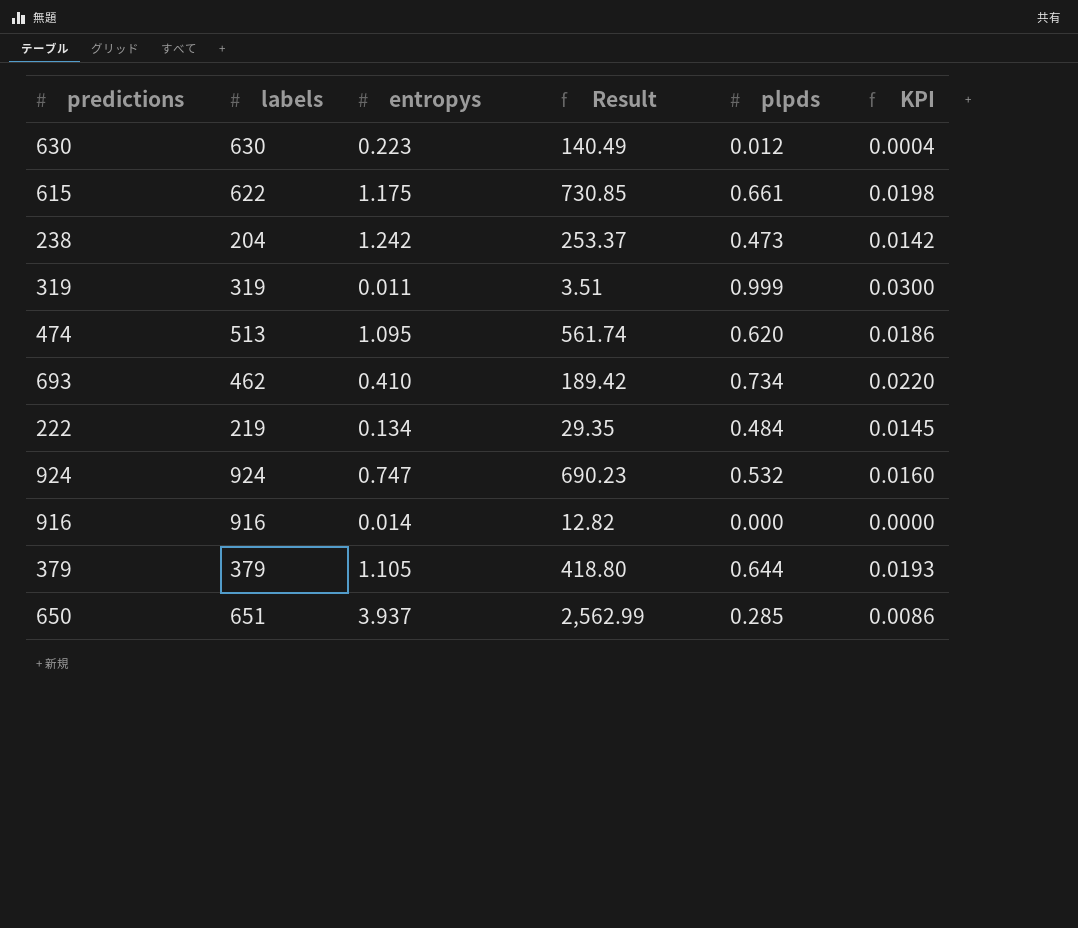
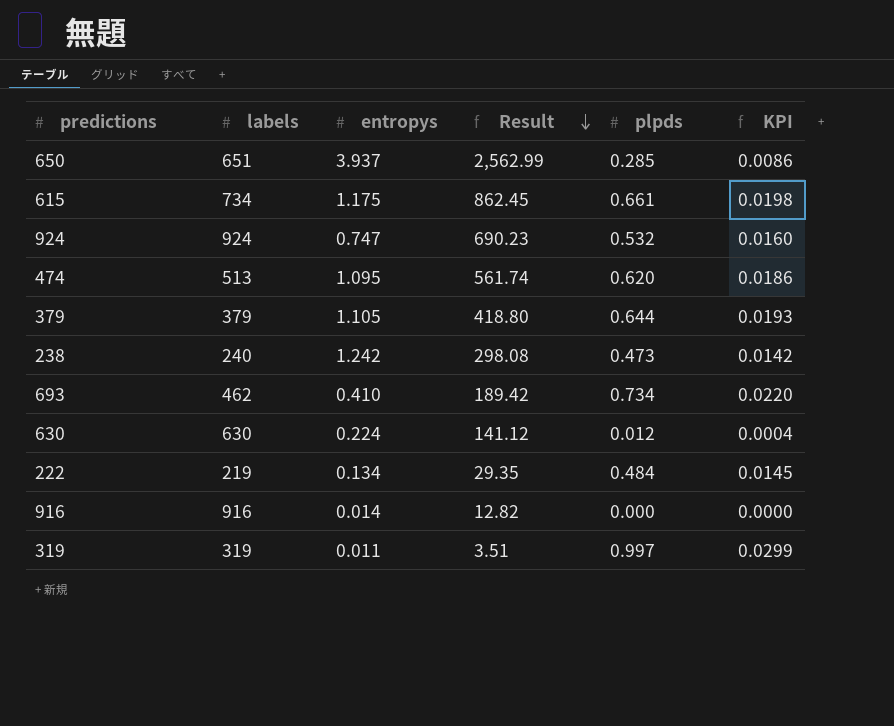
row order: none -> Result descending
615 | labels: 622 -> 734
615 | Result: 730.85 -> 862.45
238 | labels: 204 -> 240
238 | Result: 253.37 -> 298.08
630 | entropys: 0.223 -> 0.224
630 | Result: 140.49 -> 141.12
319 | plpds: 0.999 -> 0.997
319 | KPI: 0.0300 -> 0.0299

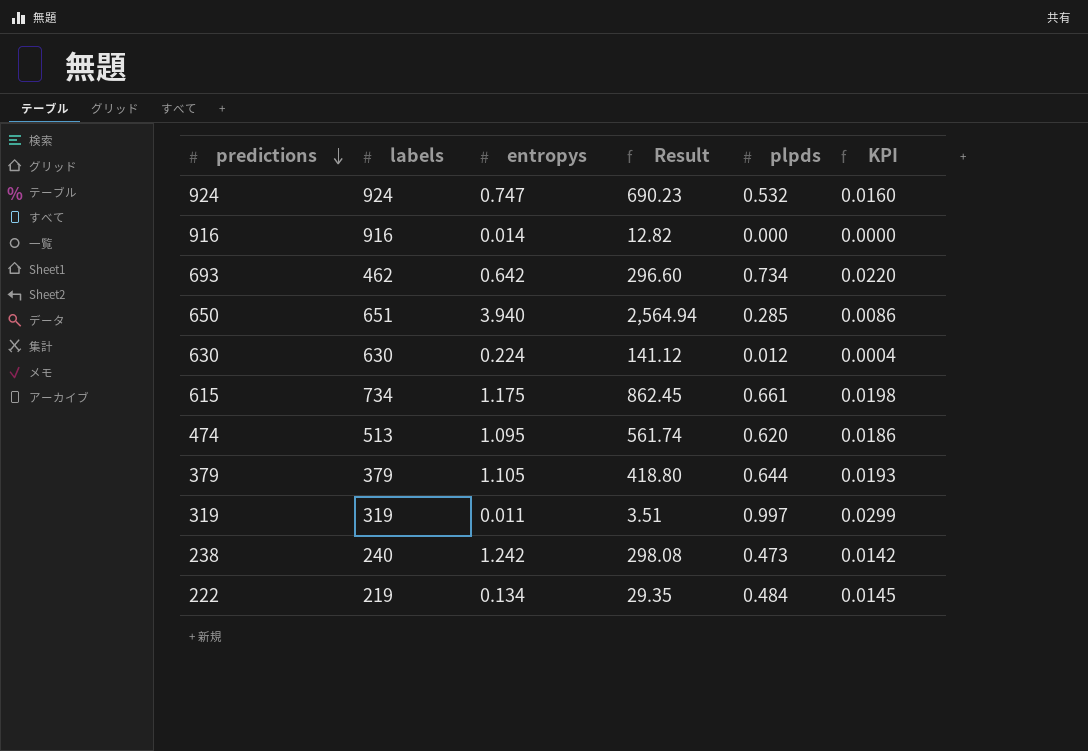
row order: Result descending -> predictions descending
693 | entropys: 0.410 -> 0.642
693 | Result: 189.42 -> 296.60
650 | entropys: 3.937 -> 3.940
650 | Result: 2,562.99 -> 2,564.94

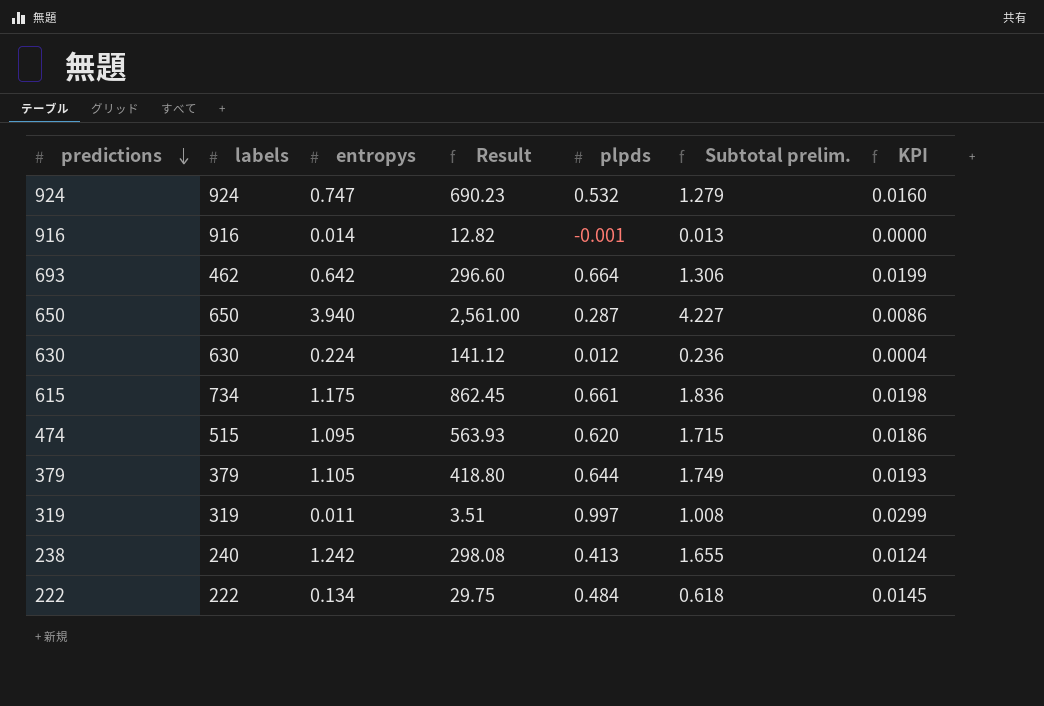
column Subtotal prelim. | formula: none -> [entropys] + [plpds]
916 | plpds: 0.000 -> -0.001
693 | plpds: 0.734 -> 0.664
693 | KPI: 0.0220 -> 0.0199
650 | labels: 651 -> 650
650 | Result: 2,564.94 -> 2,561.00
650 | plpds: 0.285 -> 0.287
474 | labels: 513 -> 515
474 | Result: 561.74 -> 563.93
238 | plpds: 0.473 -> 0.413
238 | KPI: 0.0142 -> 0.0124
222 | labels: 219 -> 222
222 | Result: 29.35 -> 29.75

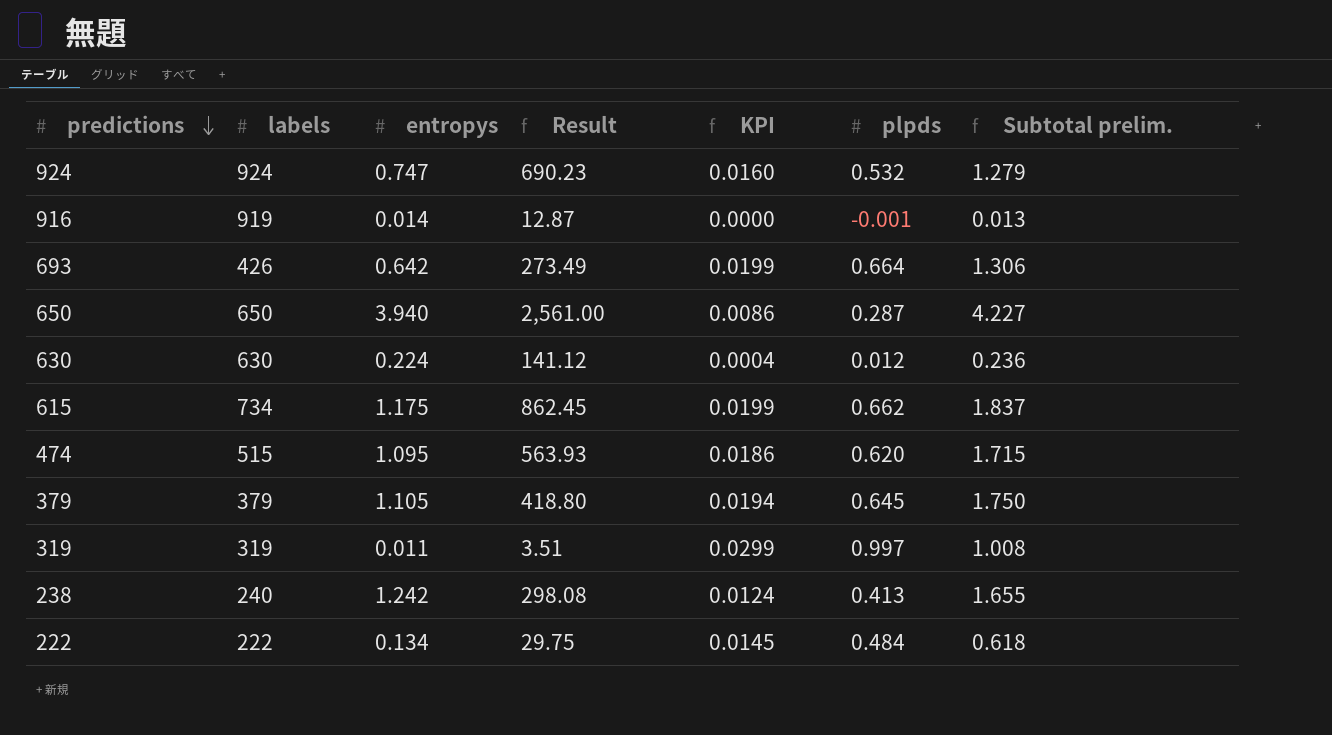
column KPI | position: 7 -> 5
916 | labels: 916 -> 919
916 | Result: 12.82 -> 12.87
693 | labels: 462 -> 426
693 | Result: 296.60 -> 273.49
615 | KPI: 0.0198 -> 0.0199
615 | plpds: 0.661 -> 0.662
615 | Subtotal prelim.: 1.836 -> 1.837
379 | KPI: 0.0193 -> 0.0194
379 | plpds: 0.644 -> 0.645
379 | Subtotal prelim.: 1.749 -> 1.750

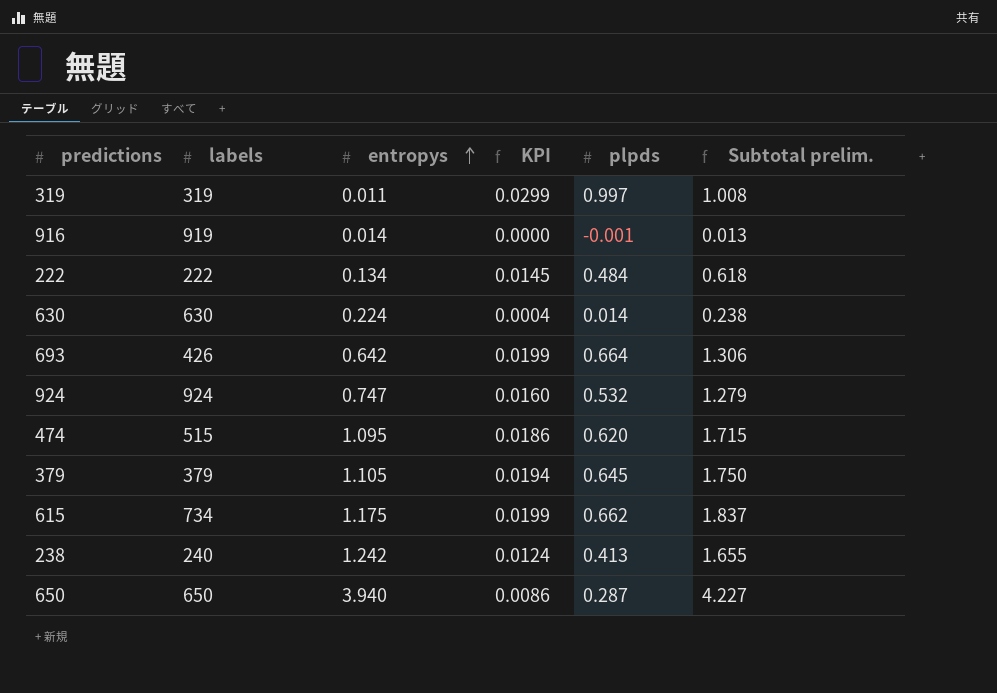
row order: predictions descending -> entropys ascending
column Result | formula: [labels] * [entropys] -> none
630 | plpds: 0.012 -> 0.014
630 | Subtotal prelim.: 0.236 -> 0.238

